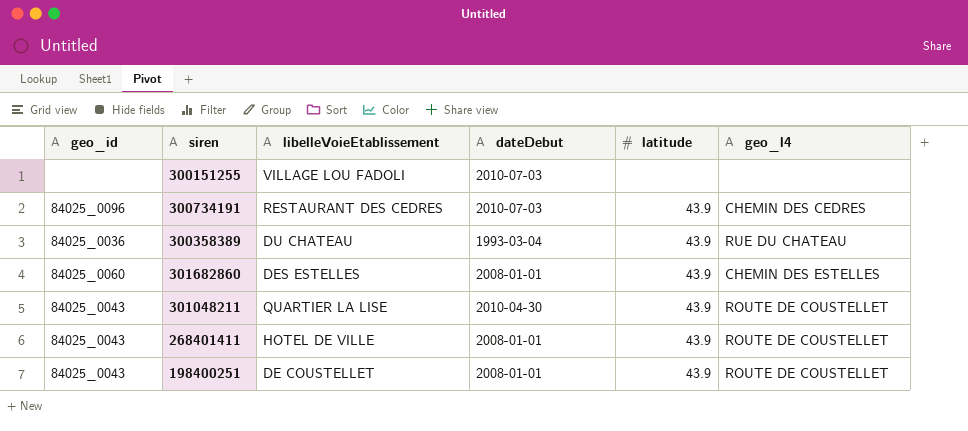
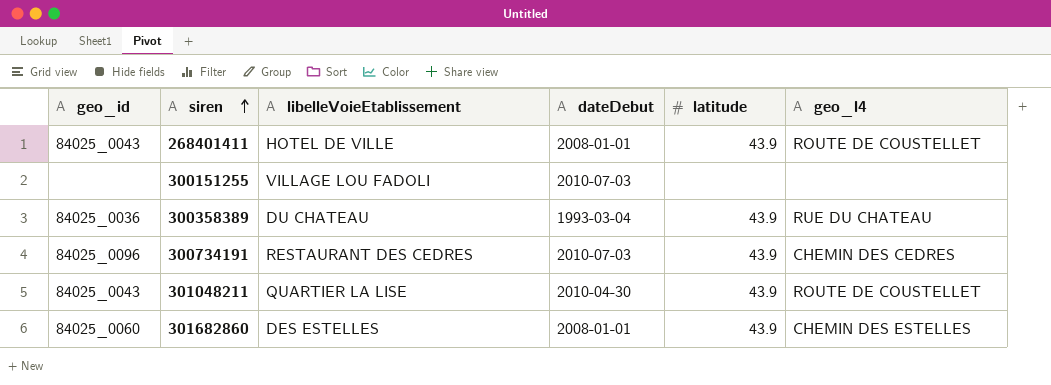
row order: none -> siren ascending
row 198400251: 84025_0043 | DE COUSTELLET | 2008-01-01 | 43.9 | ROUTE DE COUSTELLET -> none

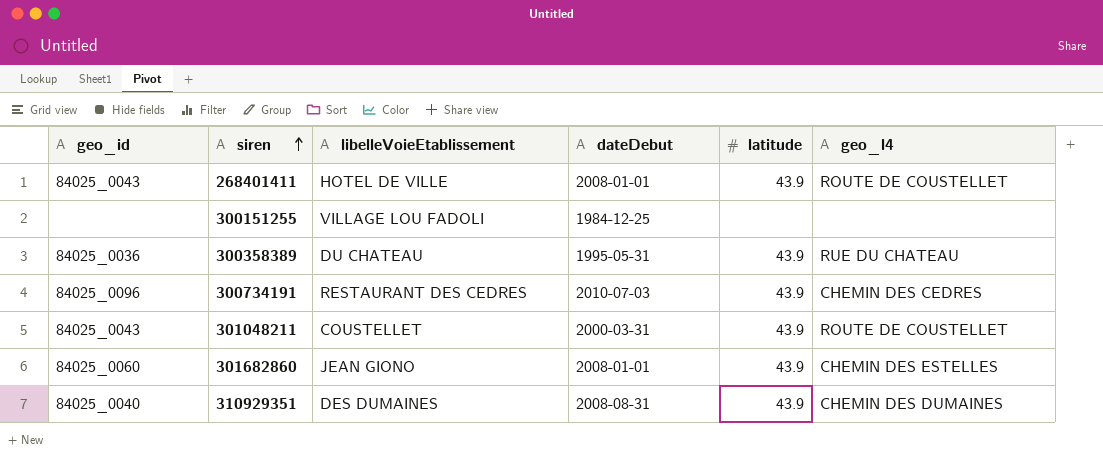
300151255 | dateDebut: 2010-07-03 -> 1984-12-25
300358389 | dateDebut: 1993-03-04 -> 1995-05-31
301048211 | libelleVoieEtablissement: QUARTIER LA LISE -> COUSTELLET
301048211 | dateDebut: 2010-04-30 -> 2000-03-31
301682860 | libelleVoieEtablissement: DES ESTELLES -> JEAN GIONO
row 310929351: none -> 84025_0040 | DES DUMAINES | 2008-08-31 | 43.9 | CHEMIN DES DUMAINES

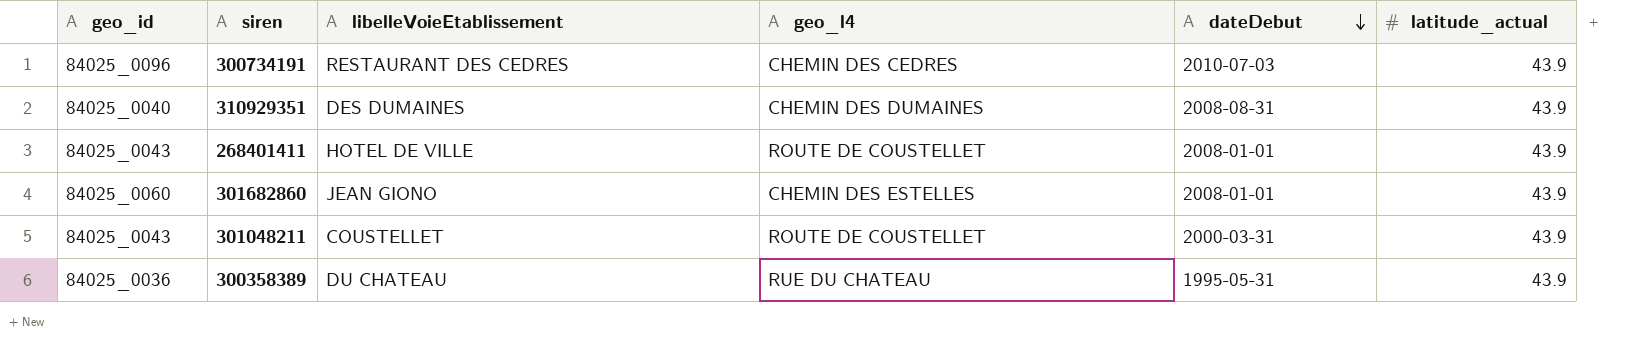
row order: siren ascending -> dateDebut descending
column geo_l4 | position: 6 -> 4
column name: latitude -> latitude_actual
row 300151255: none | VILLAGE LOU FADOLI | 1984-12-25 | none | none -> none

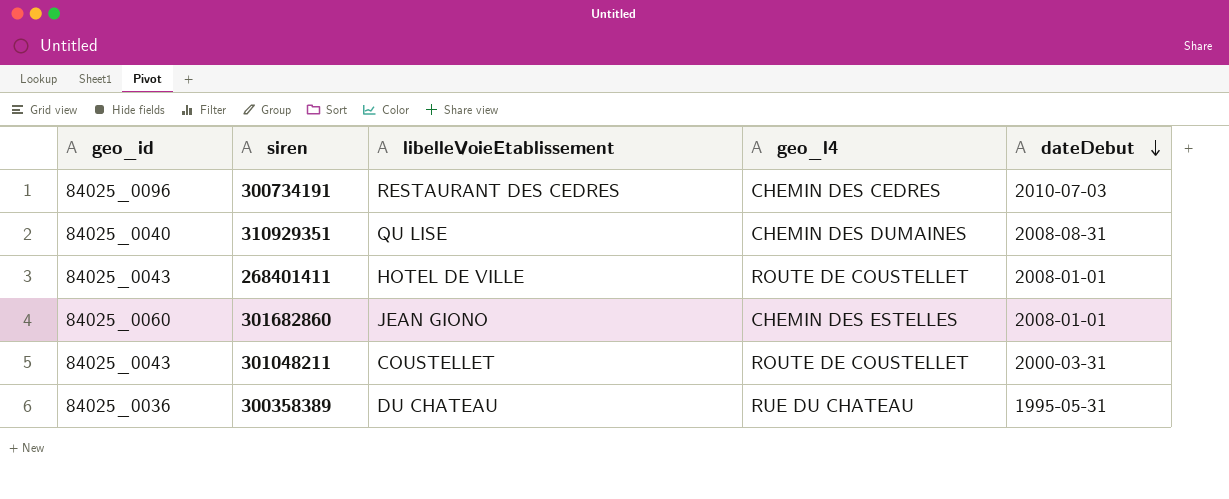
column latitude_actual | position: 6 -> none
310929351 | libelleVoieEtablissement: DES DUMAINES -> QU LISE

